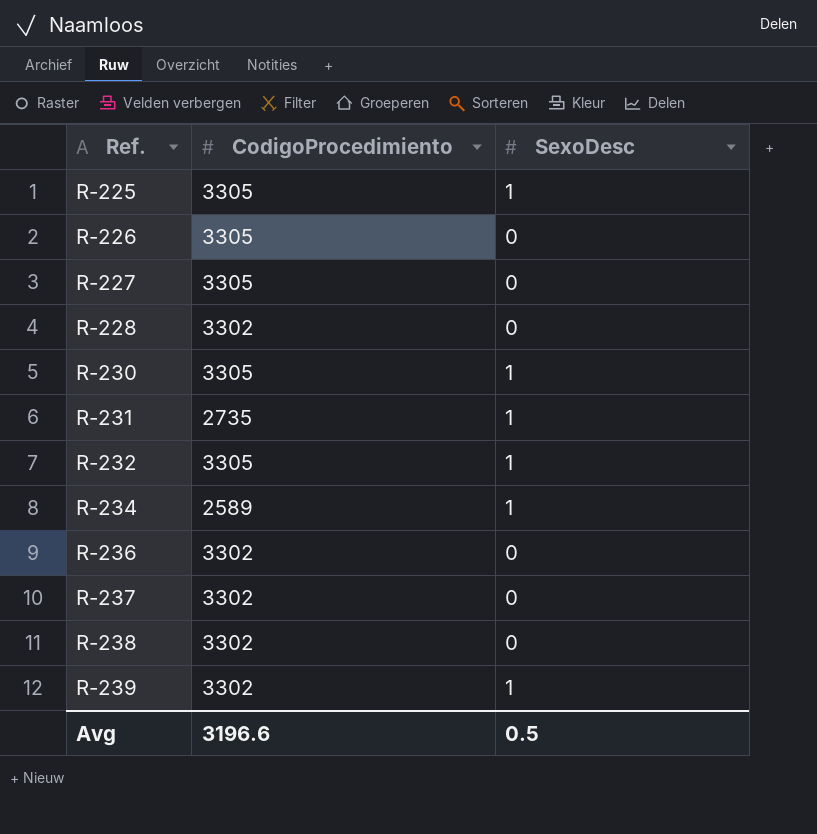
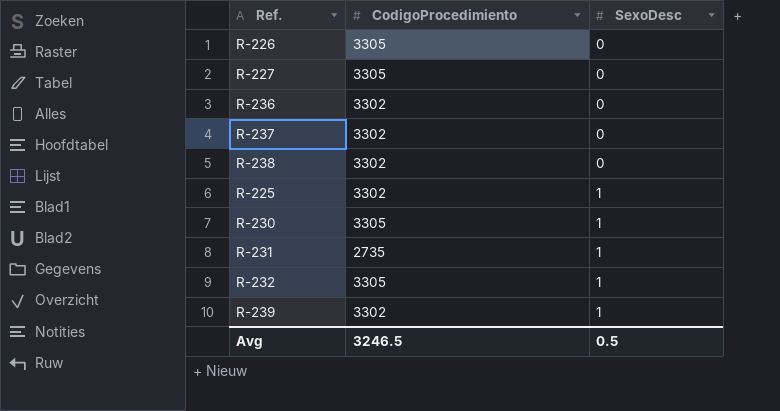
row order: Ref. ascending -> SexoDesc ascending
row R-228: 3302 | 0 -> none
row R-234: 2589 | 1 -> none
R-225 | CodigoProcedimiento: 3305 -> 3302
Avg | CodigoProcedimiento: 3196.6 -> 3246.5

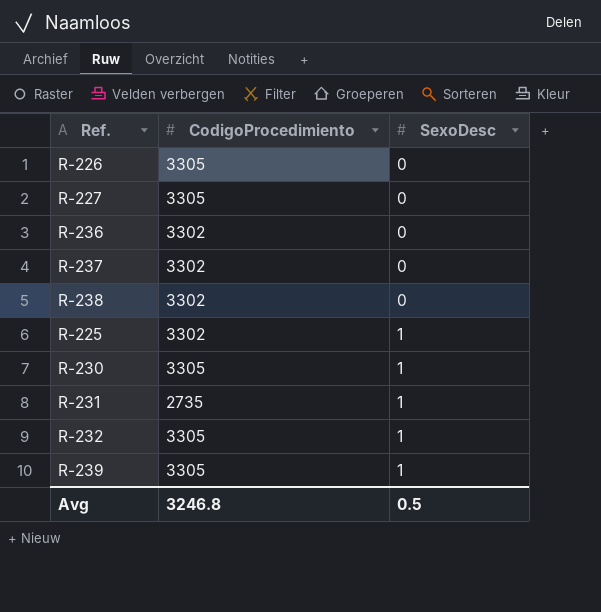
R-239 | CodigoProcedimiento: 3302 -> 3305
Avg | CodigoProcedimiento: 3246.5 -> 3246.8

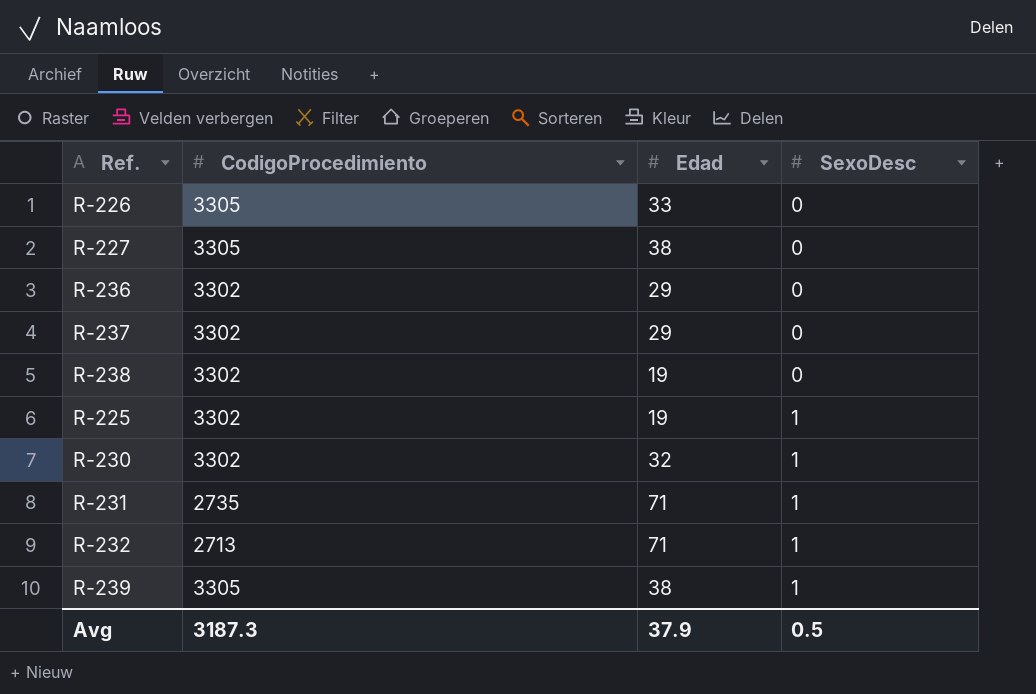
column Edad | position: none -> 3
R-230 | CodigoProcedimiento: 3305 -> 3302
R-232 | CodigoProcedimiento: 3305 -> 2713
Avg | CodigoProcedimiento: 3246.8 -> 3187.3

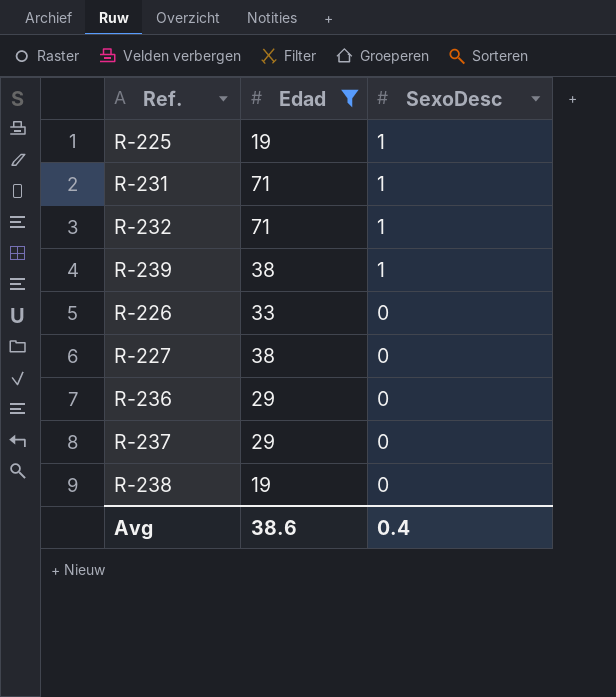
filter: none -> Edad != 32
row order: SexoDesc ascending -> SexoDesc descending
column CodigoProcedimiento | position: 2 -> none
Avg | Edad: 37.9 -> 38.6
Avg | SexoDesc: 0.5 -> 0.4

